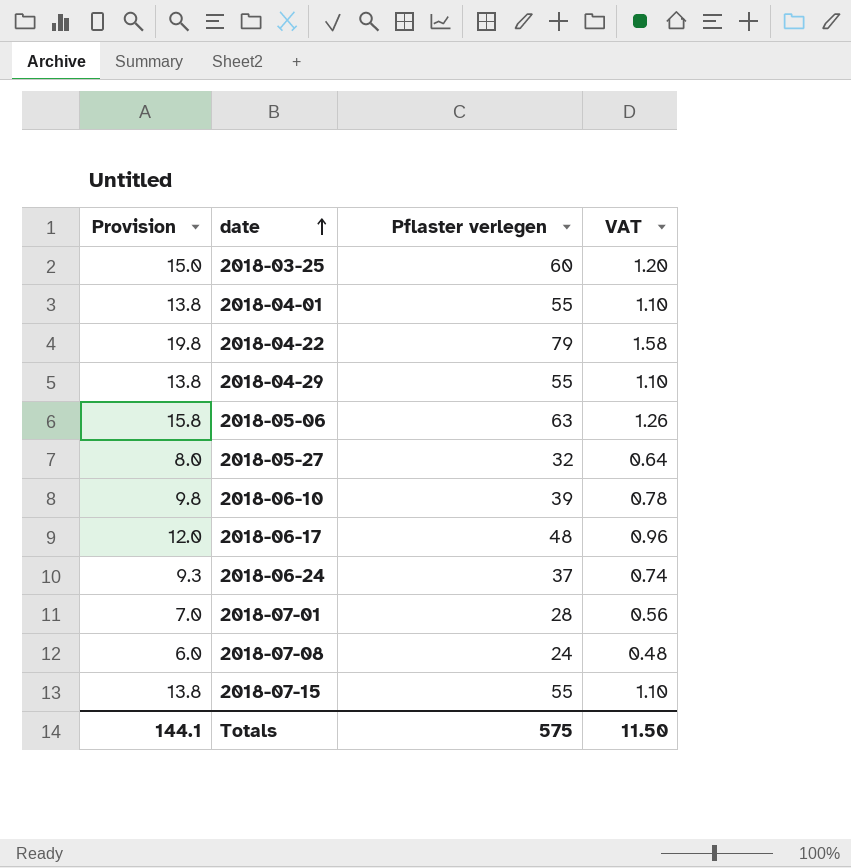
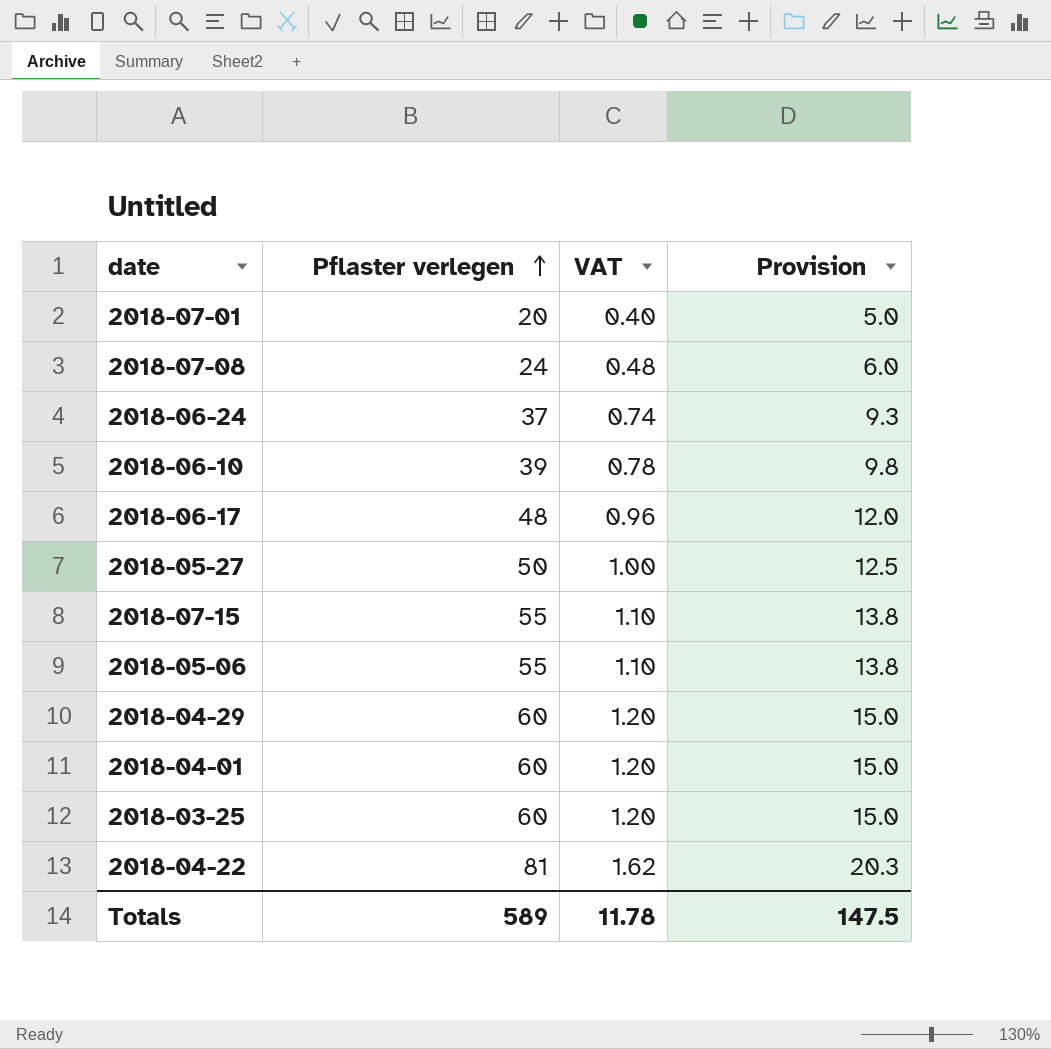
row order: date ascending -> Pflaster verlegen ascending
column Provision | position: 1 -> 4
2018-07-01 | Pflaster verlegen: 28 -> 20
2018-07-01 | VAT: 0.56 -> 0.40
2018-07-01 | Provision: 7.0 -> 5.0
2018-05-27 | Pflaster verlegen: 32 -> 50
2018-05-27 | VAT: 0.64 -> 1.00
2018-05-27 | Provision: 8.0 -> 12.5
2018-05-06 | Pflaster verlegen: 63 -> 55
2018-05-06 | VAT: 1.26 -> 1.10
2018-05-06 | Provision: 15.8 -> 13.8
2018-04-29 | Pflaster verlegen: 55 -> 60
2018-04-29 | VAT: 1.10 -> 1.20
2018-04-29 | Provision: 13.8 -> 15.0
2018-04-01 | Pflaster verlegen: 55 -> 60
2018-04-01 | VAT: 1.10 -> 1.20
2018-04-01 | Provision: 13.8 -> 15.0
2018-04-22 | Pflaster verlegen: 79 -> 81
2018-04-22 | VAT: 1.58 -> 1.62
2018-04-22 | Provision: 19.8 -> 20.3
Totals | Pflaster verlegen: 575 -> 589
Totals | VAT: 11.50 -> 11.78
Totals | Provision: 144.1 -> 147.5

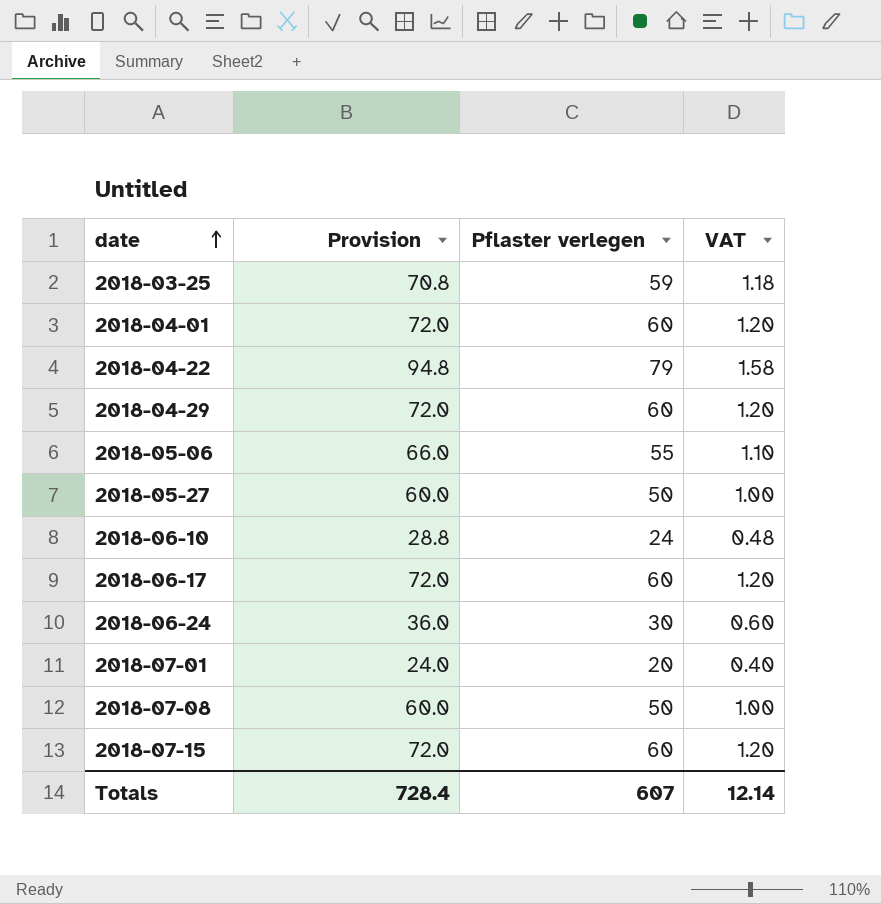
row order: Pflaster verlegen ascending -> date ascending
column Provision | formula: [Pflaster verlegen] * 0.25 -> [Pflaster verlegen] * 1.2
column Provision | position: 4 -> 2
2018-03-25 | Pflaster verlegen: 60 -> 59
2018-03-25 | VAT: 1.20 -> 1.18
2018-04-22 | Pflaster verlegen: 81 -> 79
2018-04-22 | VAT: 1.62 -> 1.58
2018-06-10 | Pflaster verlegen: 39 -> 24
2018-06-10 | VAT: 0.78 -> 0.48
2018-06-17 | Pflaster verlegen: 48 -> 60
2018-06-17 | VAT: 0.96 -> 1.20
2018-06-24 | Pflaster verlegen: 37 -> 30
2018-06-24 | VAT: 0.74 -> 0.60
2018-07-08 | Pflaster verlegen: 24 -> 50
2018-07-08 | VAT: 0.48 -> 1.00
2018-07-15 | Pflaster verlegen: 55 -> 60
2018-07-15 | VAT: 1.10 -> 1.20
Totals | Provision: 147.5 -> 728.4
Totals | Pflaster verlegen: 589 -> 607
Totals | VAT: 11.78 -> 12.14

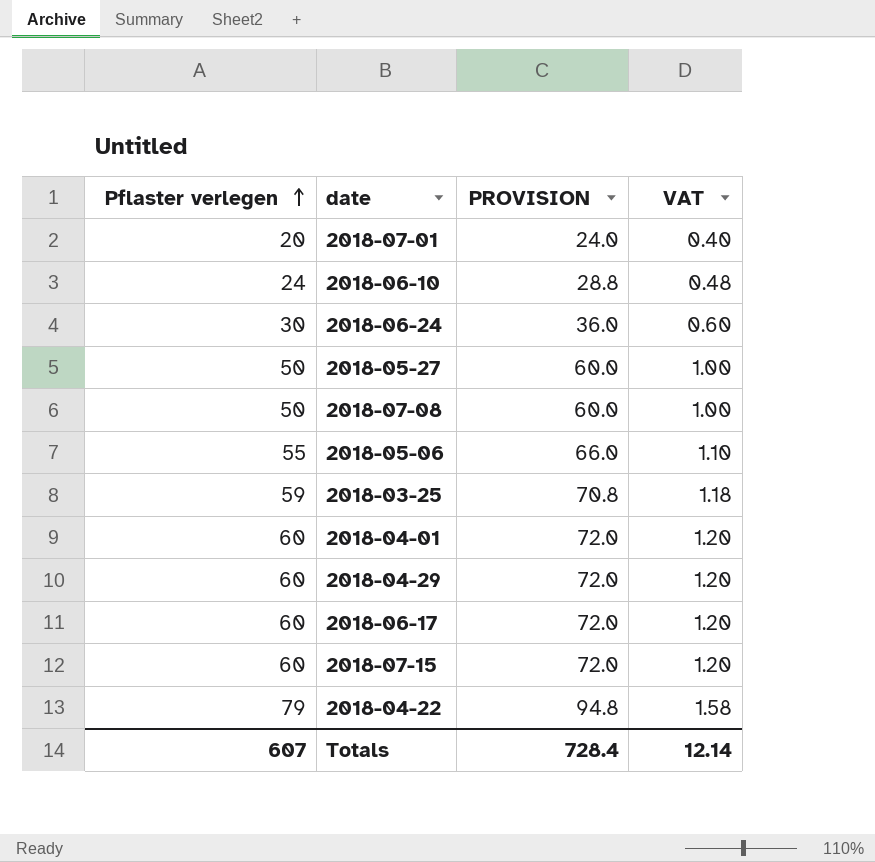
row order: date ascending -> Pflaster verlegen ascending
column Pflaster verlegen | position: 3 -> 1
column name: Provision -> PROVISION

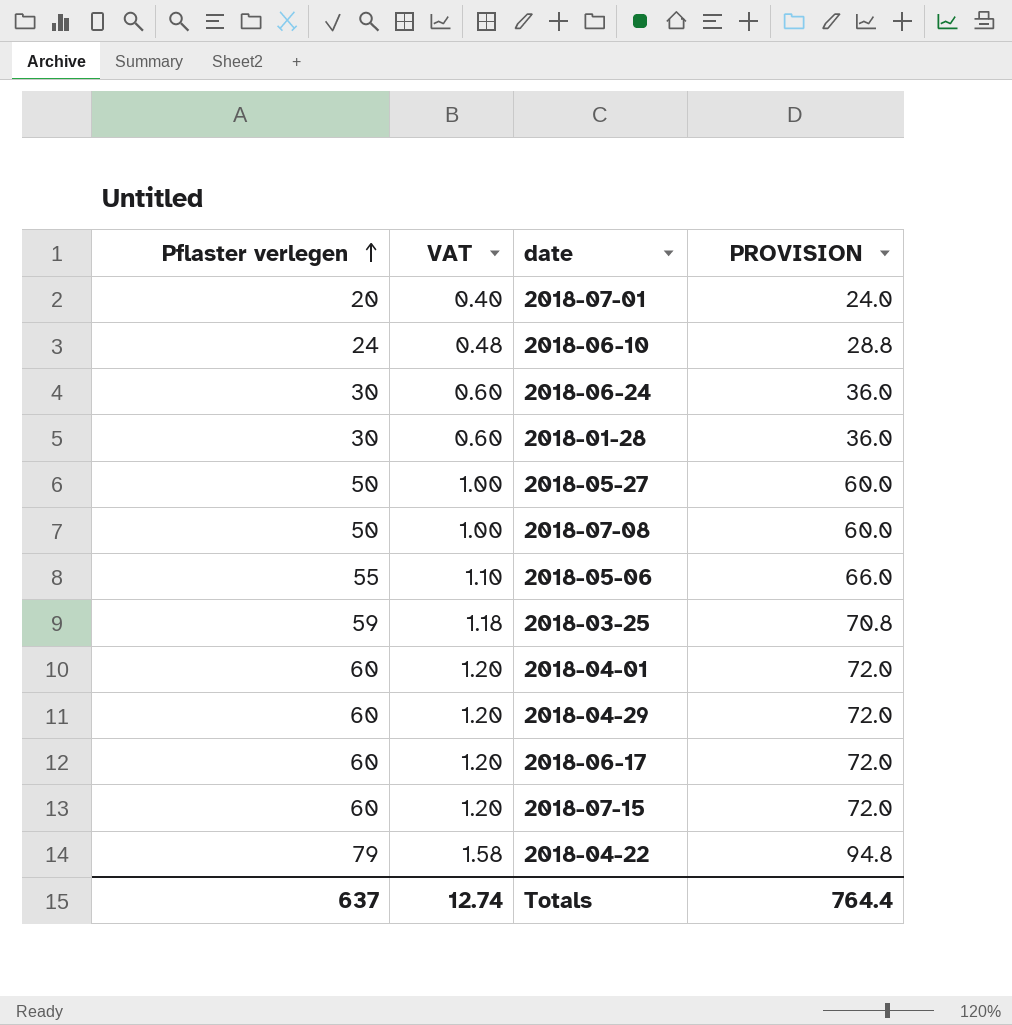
column VAT | position: 4 -> 2
row 2018-01-28: none -> 30 | 0.60 | 36.0
Totals | Pflaster verlegen: 607 -> 637
Totals | VAT: 12.14 -> 12.74
Totals | PROVISION: 728.4 -> 764.4

